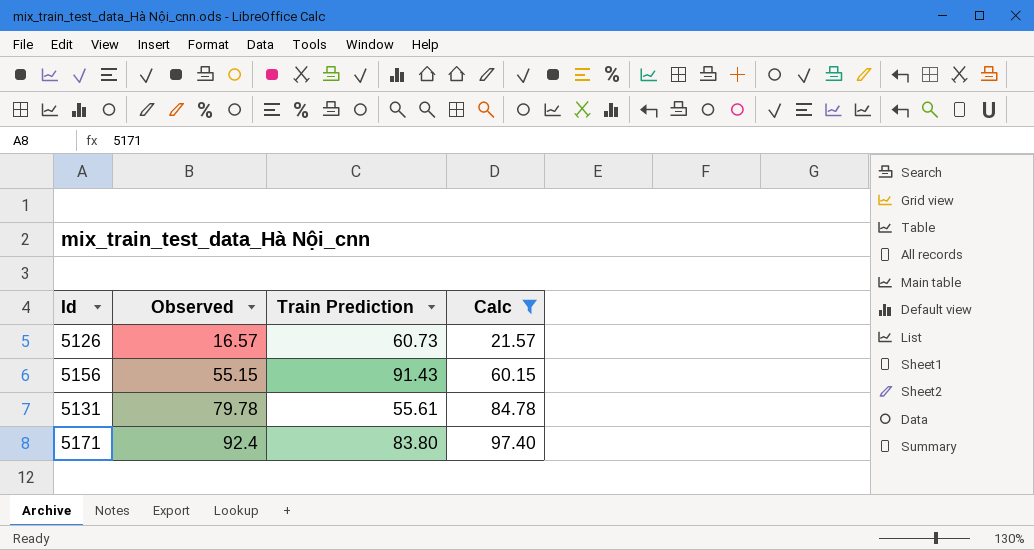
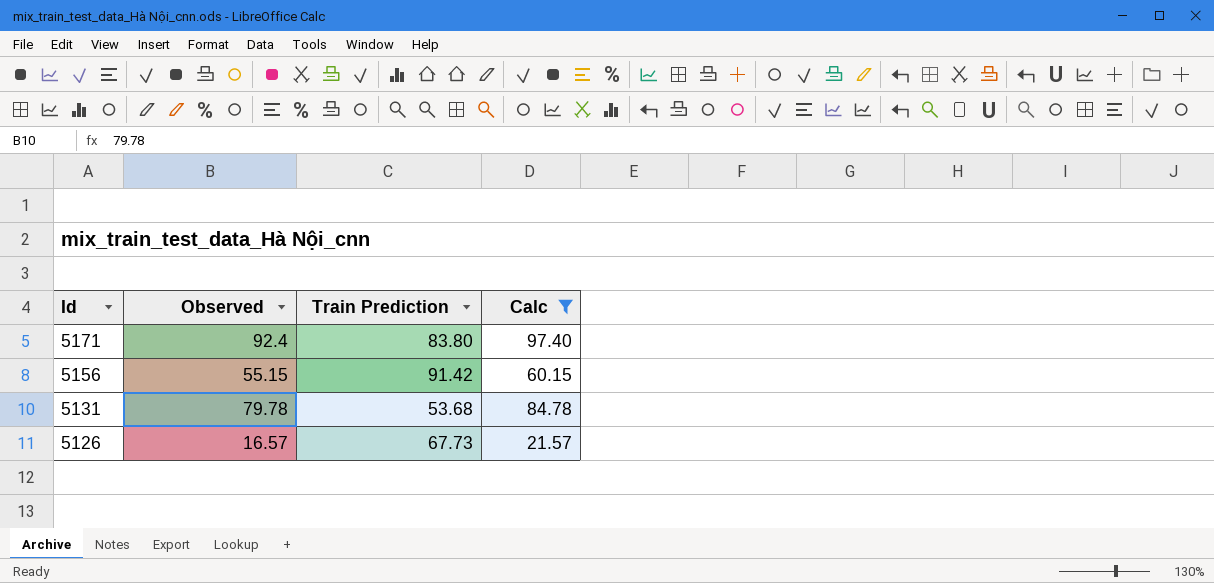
row order: Observed ascending -> Id descending
5156 | Train Prediction: 91.43 -> 91.42
5131 | Train Prediction: 55.61 -> 53.68
5126 | Train Prediction: 60.73 -> 67.73

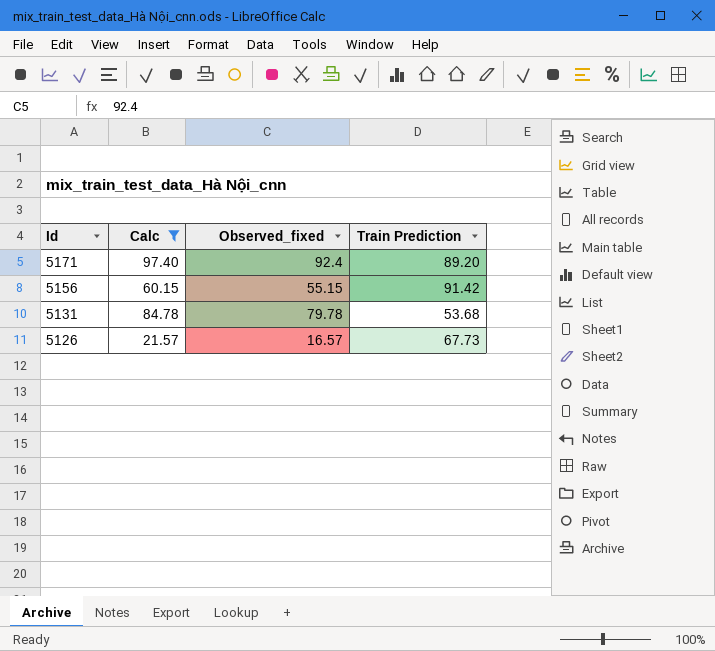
column Calc | position: 4 -> 2
column name: Observed -> Observed_fixed
5171 | Train Prediction: 83.80 -> 89.20

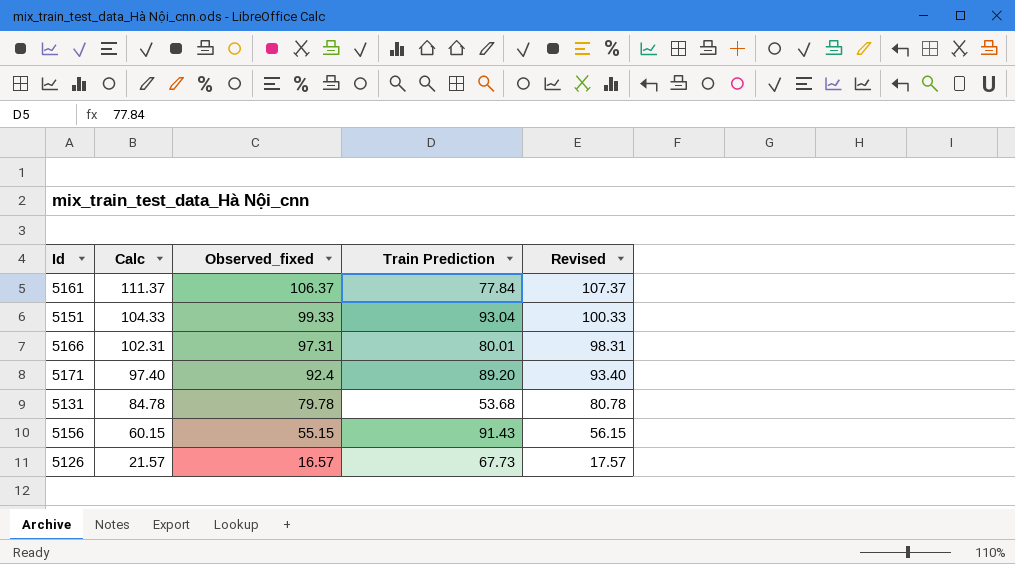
filter: Calc <= 97.40 -> none
row order: Id descending -> Calc descending
column Revised | formula: none -> [Observed_fixed] + 1
5156 | Train Prediction: 91.42 -> 91.43

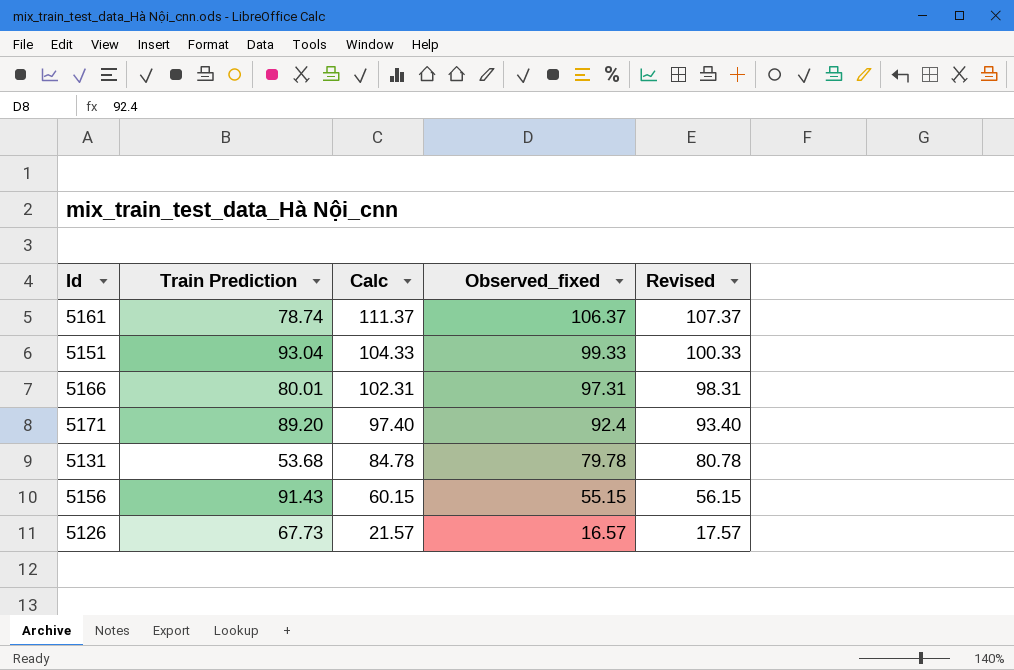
column Train Prediction | position: 4 -> 2
5161 | Train Prediction: 77.84 -> 78.74

